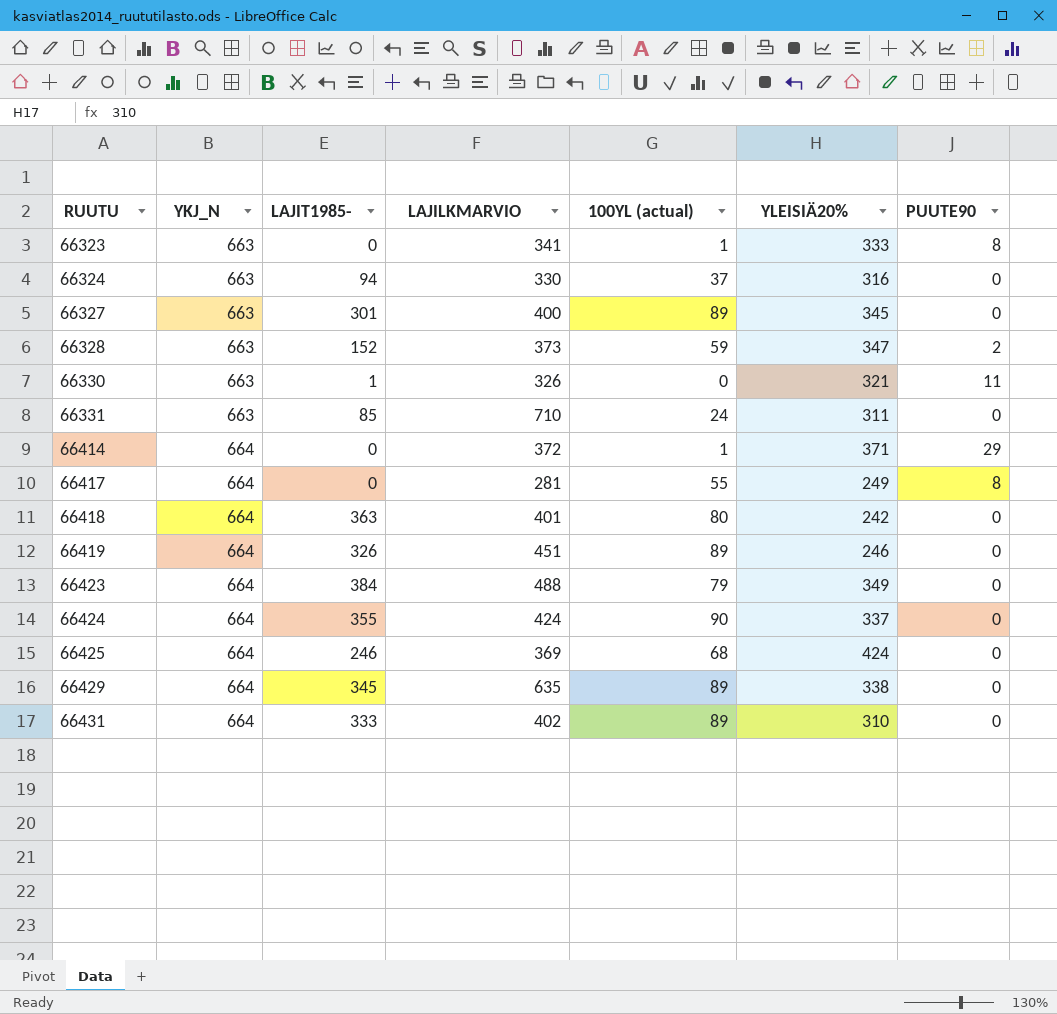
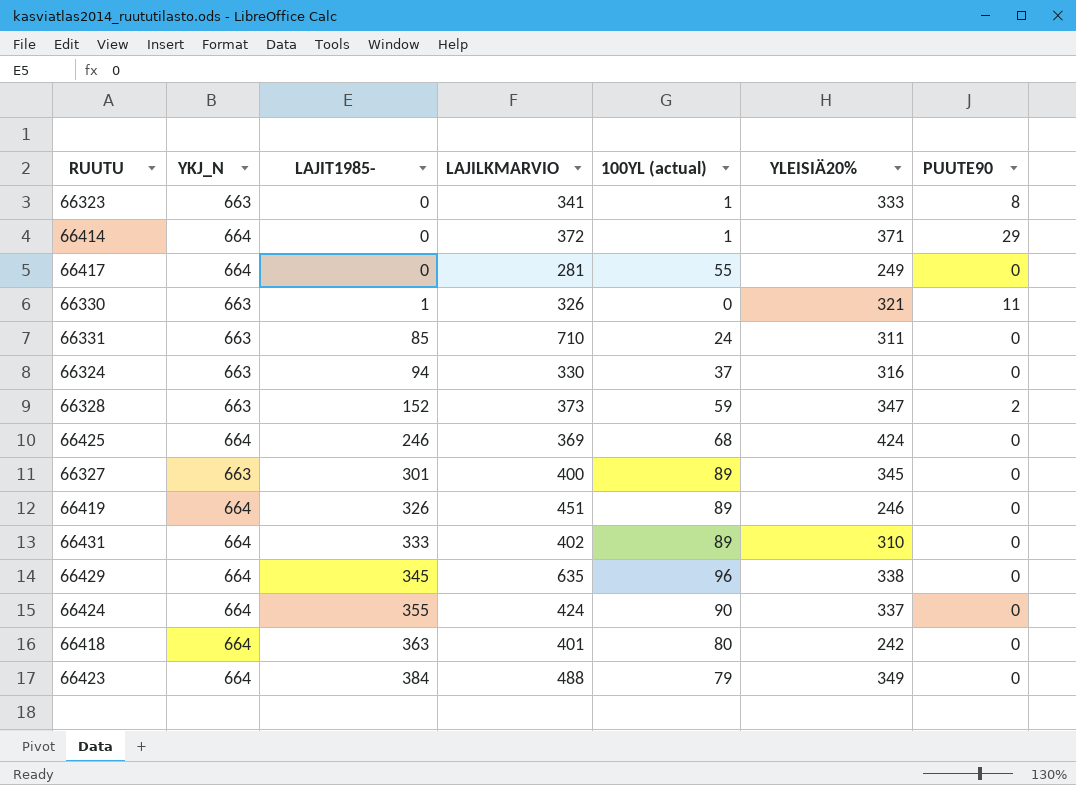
row order: RUUTU ascending -> LAJIT1985- ascending
66417 | PUUTE90: 8 -> 0
66429 | 100YL (actual): 89 -> 96

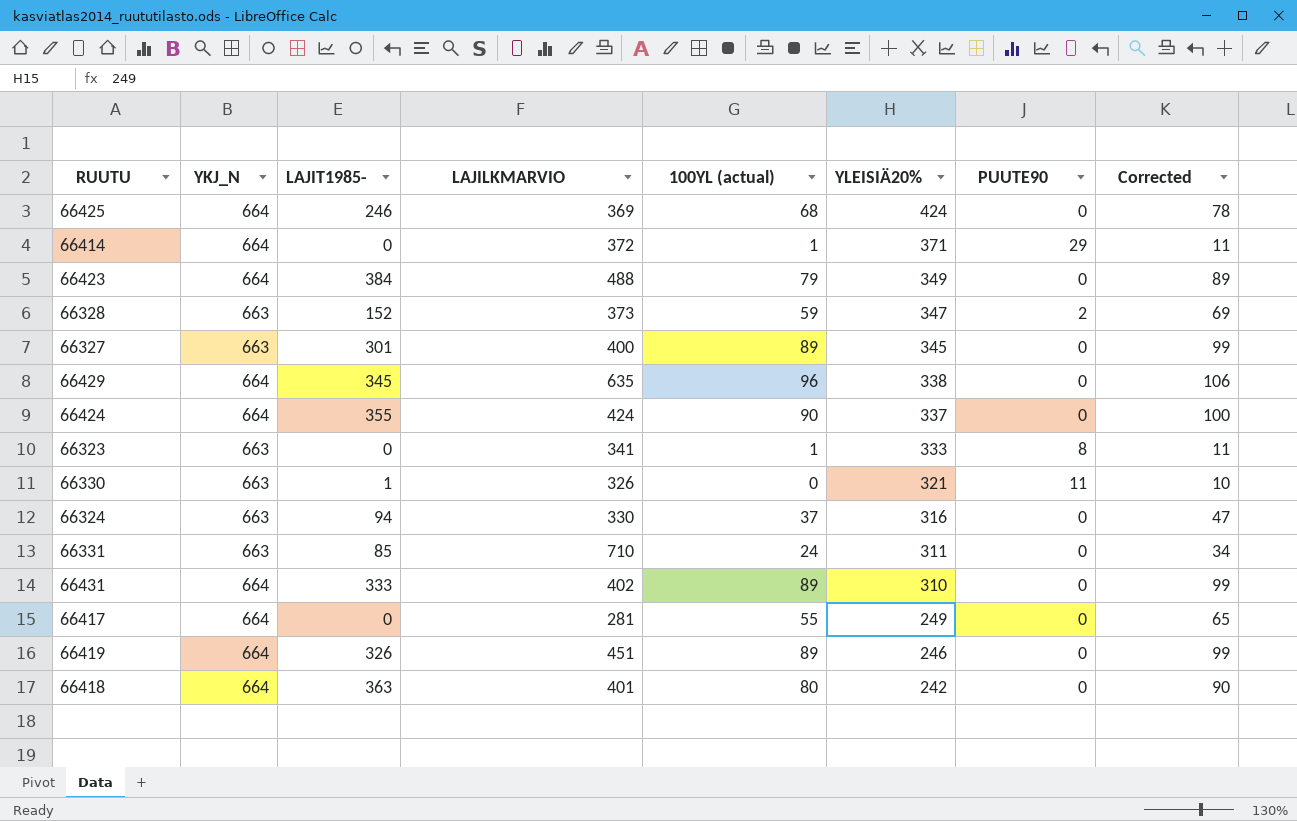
row order: LAJIT1985- ascending -> YLEISIÄ20% descending
column Corrected | formula: none -> [100YL (actual)] + 10

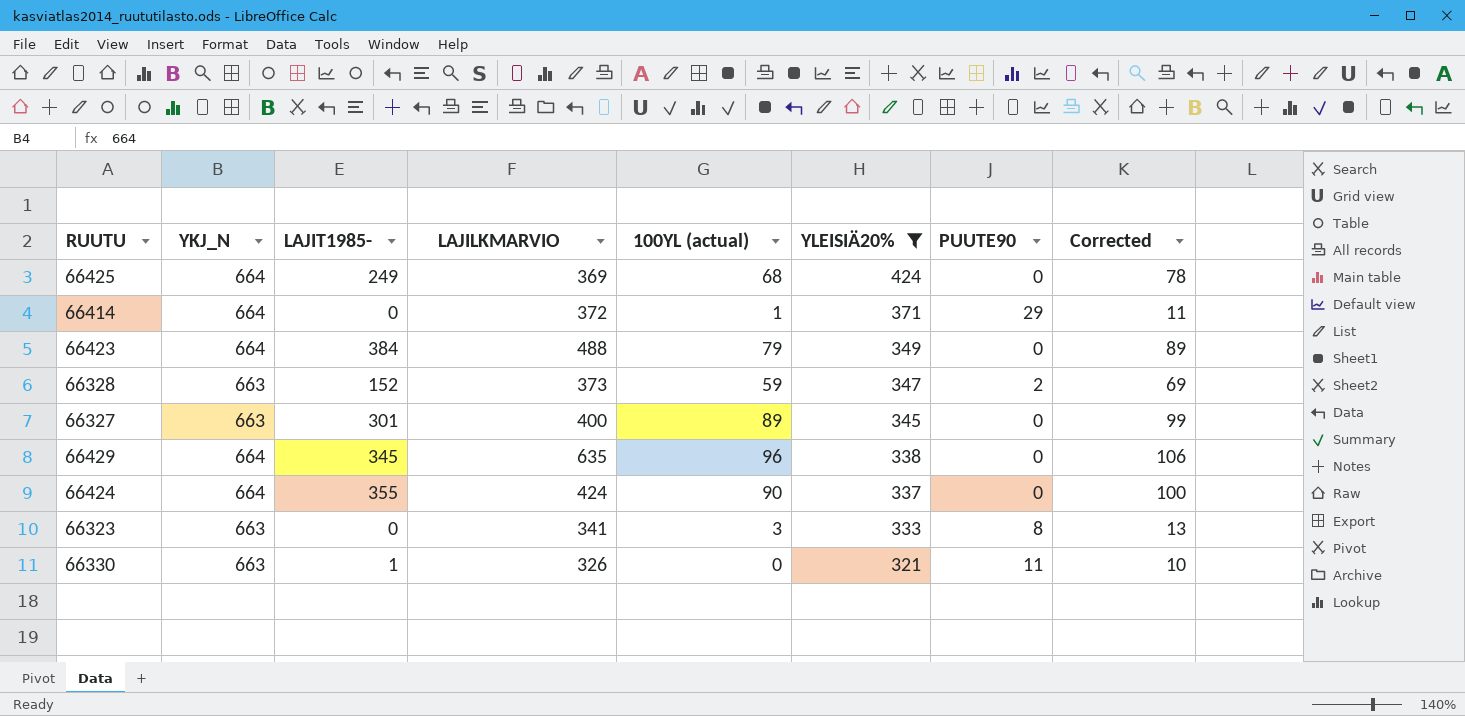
filter: none -> YLEISIÄ20% >= 321
66425 | LAJIT1985-: 246 -> 249
66323 | 100YL (actual): 1 -> 3
66323 | Corrected: 11 -> 13

